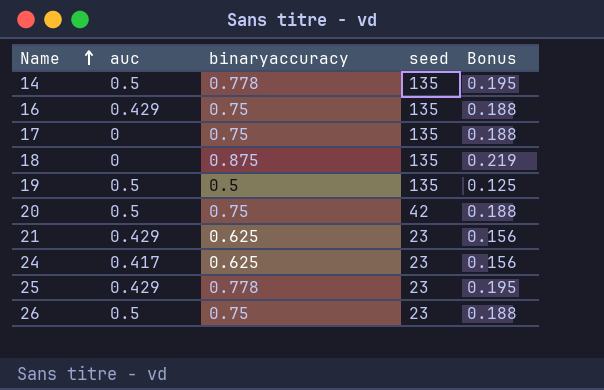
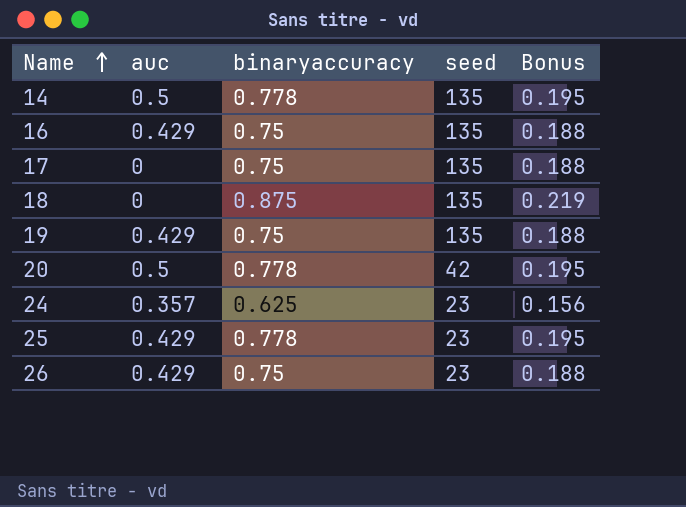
row 21: 0.429 | 0.625 | 23 | 0.156 -> none
19 | auc: 0.5 -> 0.429
19 | binaryaccuracy: 0.5 -> 0.75
19 | Bonus: 0.125 -> 0.188
20 | binaryaccuracy: 0.75 -> 0.778
20 | Bonus: 0.188 -> 0.195
24 | auc: 0.417 -> 0.357
26 | auc: 0.5 -> 0.429

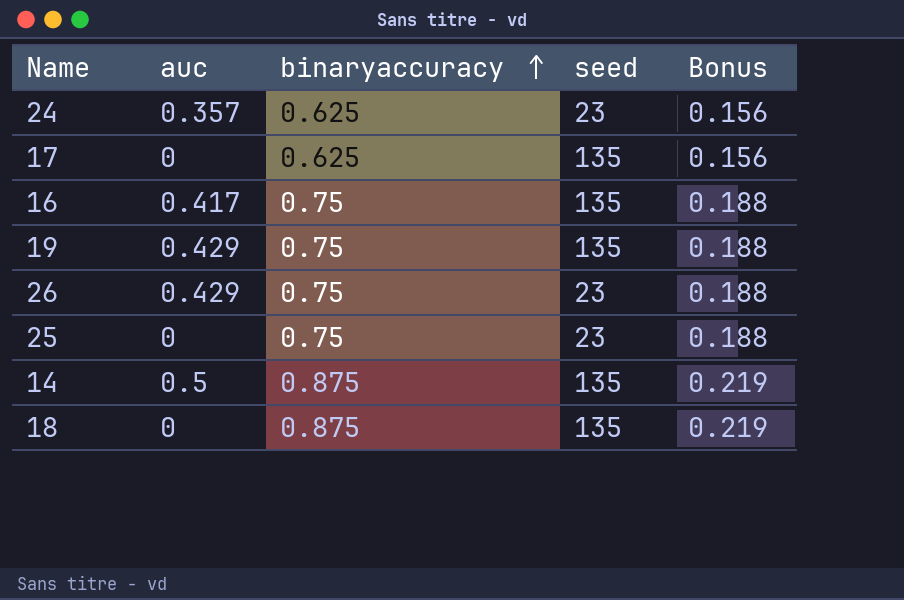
row order: Name ascending -> binaryaccuracy ascending
row 20: 0.5 | 0.778 | 42 | 0.195 -> none
17 | binaryaccuracy: 0.75 -> 0.625
17 | Bonus: 0.188 -> 0.156
16 | auc: 0.429 -> 0.417
25 | auc: 0.429 -> 0
25 | binaryaccuracy: 0.778 -> 0.75
25 | Bonus: 0.195 -> 0.188
14 | binaryaccuracy: 0.778 -> 0.875
14 | Bonus: 0.195 -> 0.219

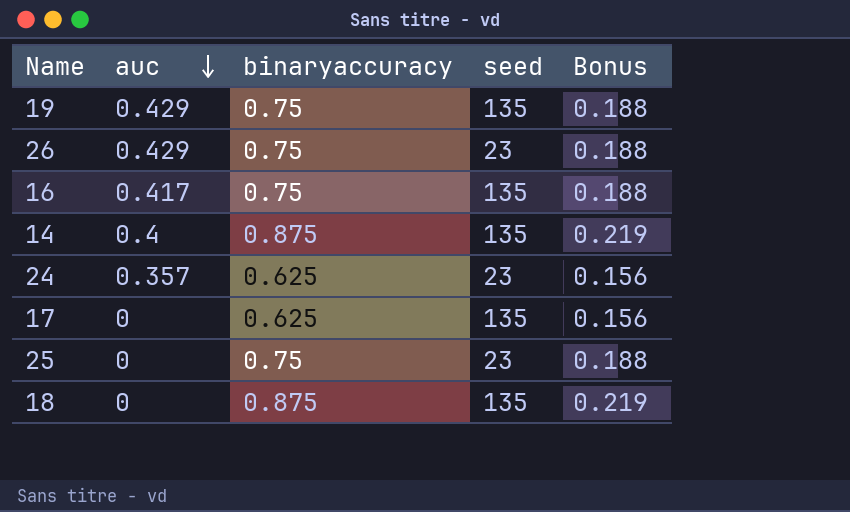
row order: binaryaccuracy ascending -> auc descending
14 | auc: 0.5 -> 0.4

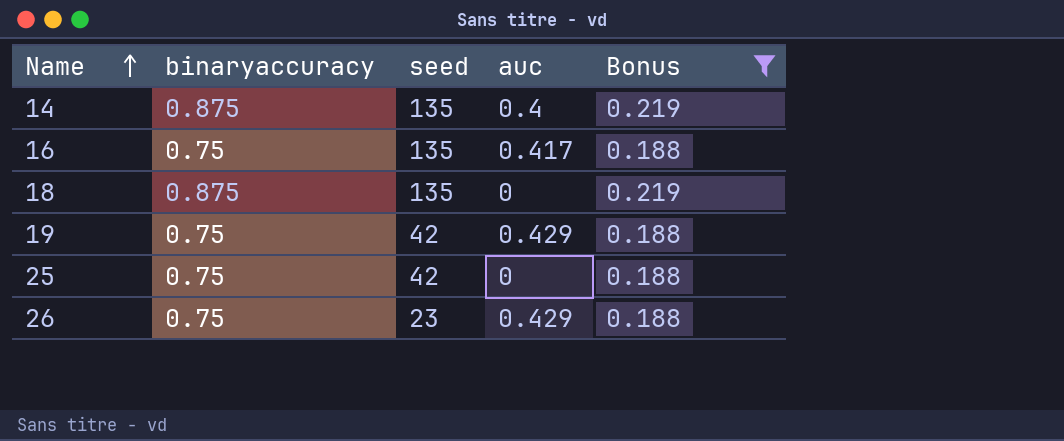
filter: none -> Bonus != 0.156
row order: auc descending -> Name ascending
column auc | position: 2 -> 4
19 | seed: 135 -> 42
25 | seed: 23 -> 42

